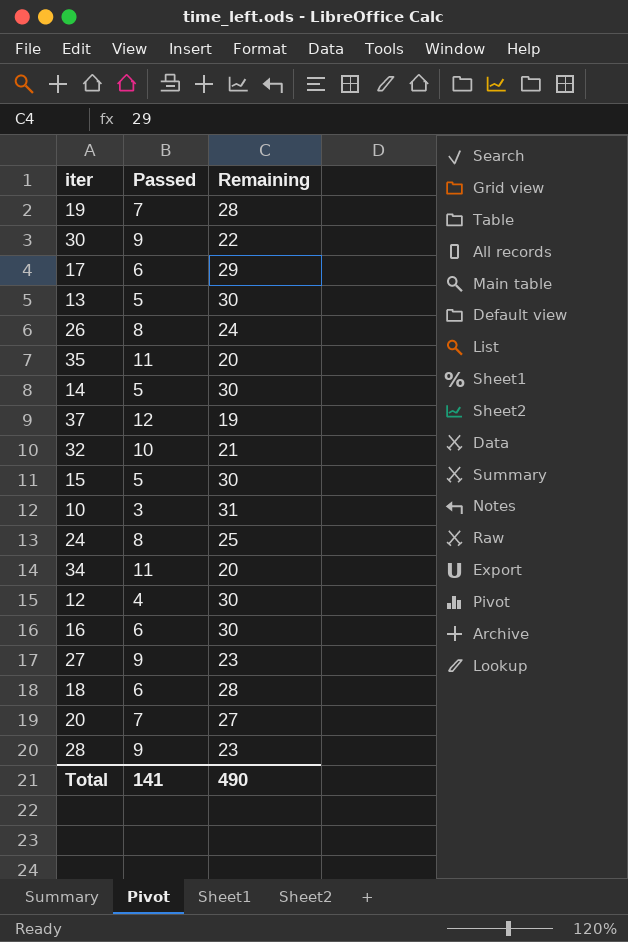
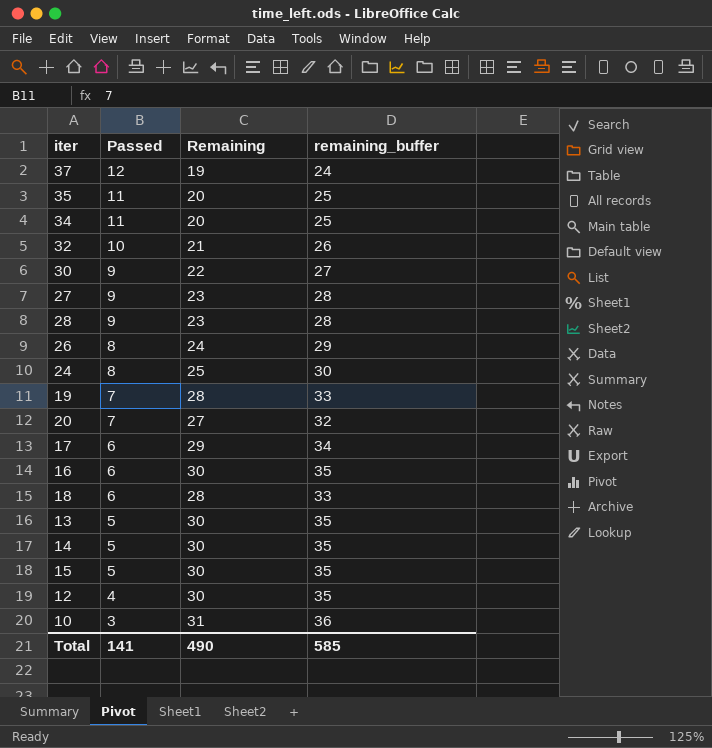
row order: none -> Passed descending
column remaining_buffer | formula: none -> [Remaining] + 5

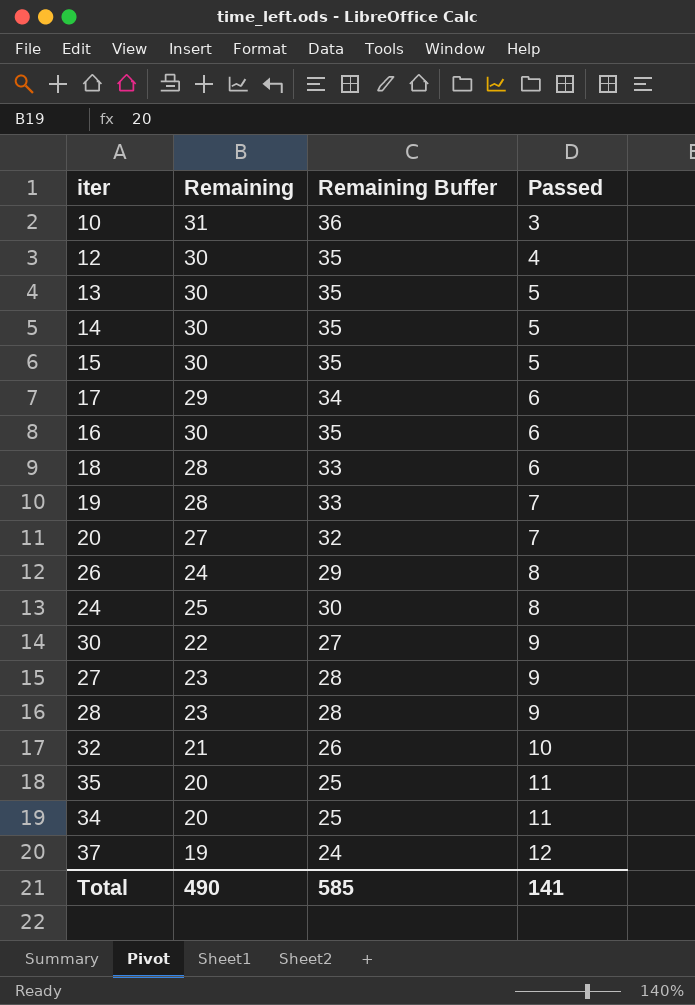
row order: Passed descending -> Passed ascending
column name: remaining_buffer -> Remaining Buffer
column Passed | position: 2 -> 4

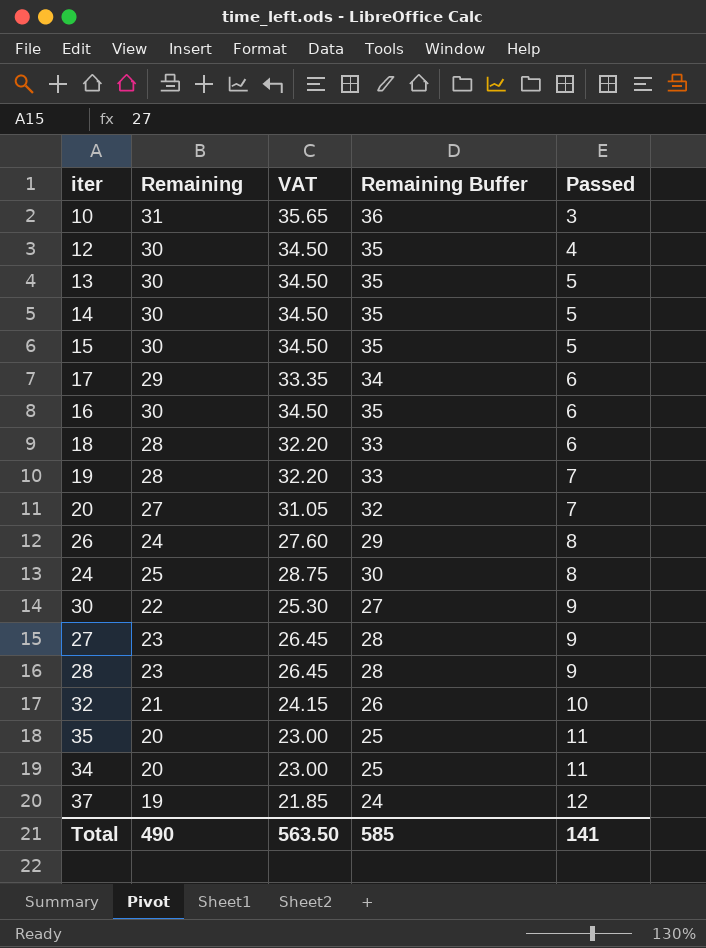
column VAT | formula: none -> [Remaining] * 1.15

